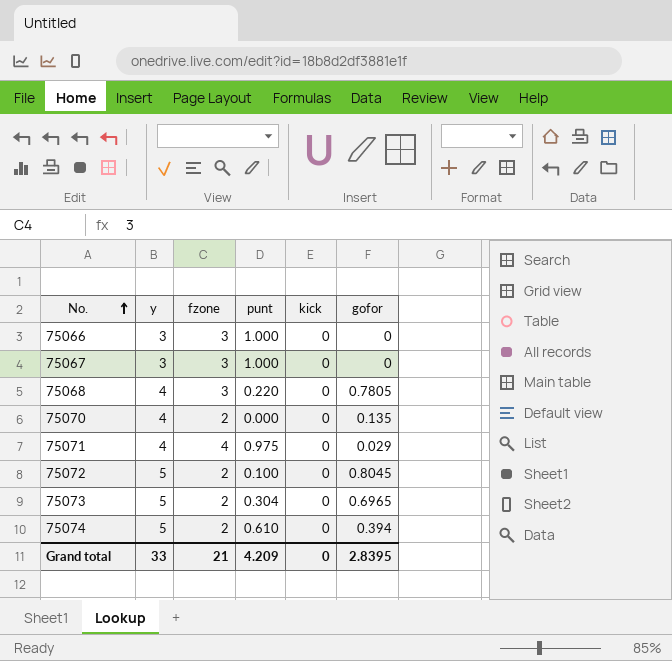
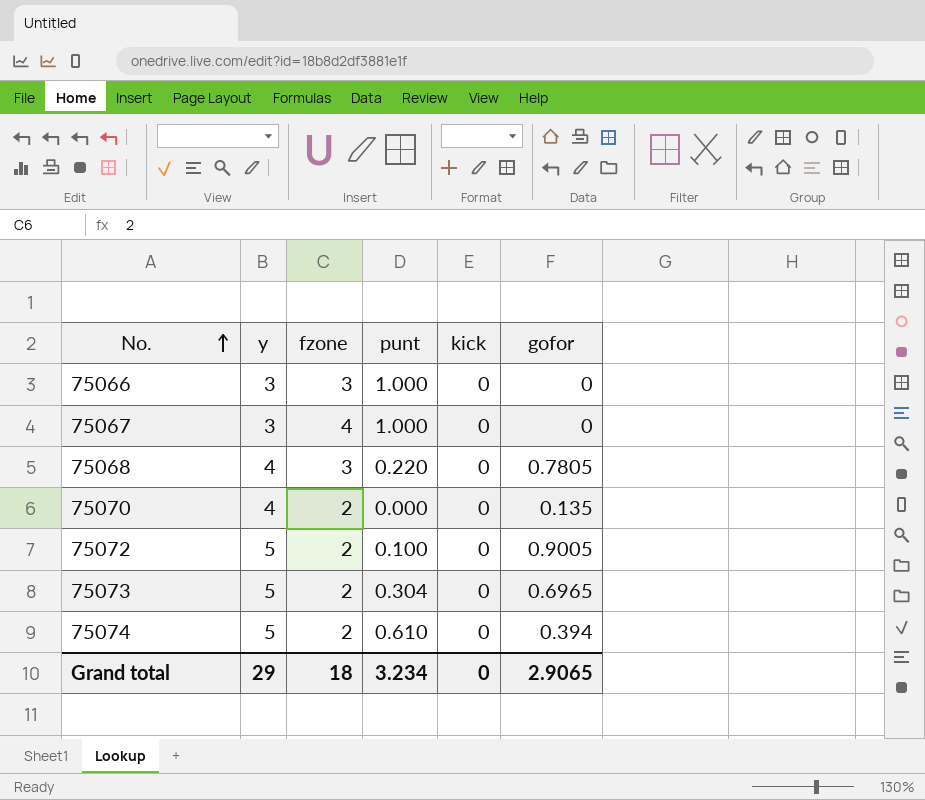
row 75071: 4 | 4 | 0.975 | 0 | 0.029 -> none
75067 | fzone: 3 -> 4
75072 | gofor: 0.8045 -> 0.9005
Grand total | y: 33 -> 29
Grand total | fzone: 21 -> 18
Grand total | punt: 4.209 -> 3.234
Grand total | gofor: 2.8395 -> 2.9065

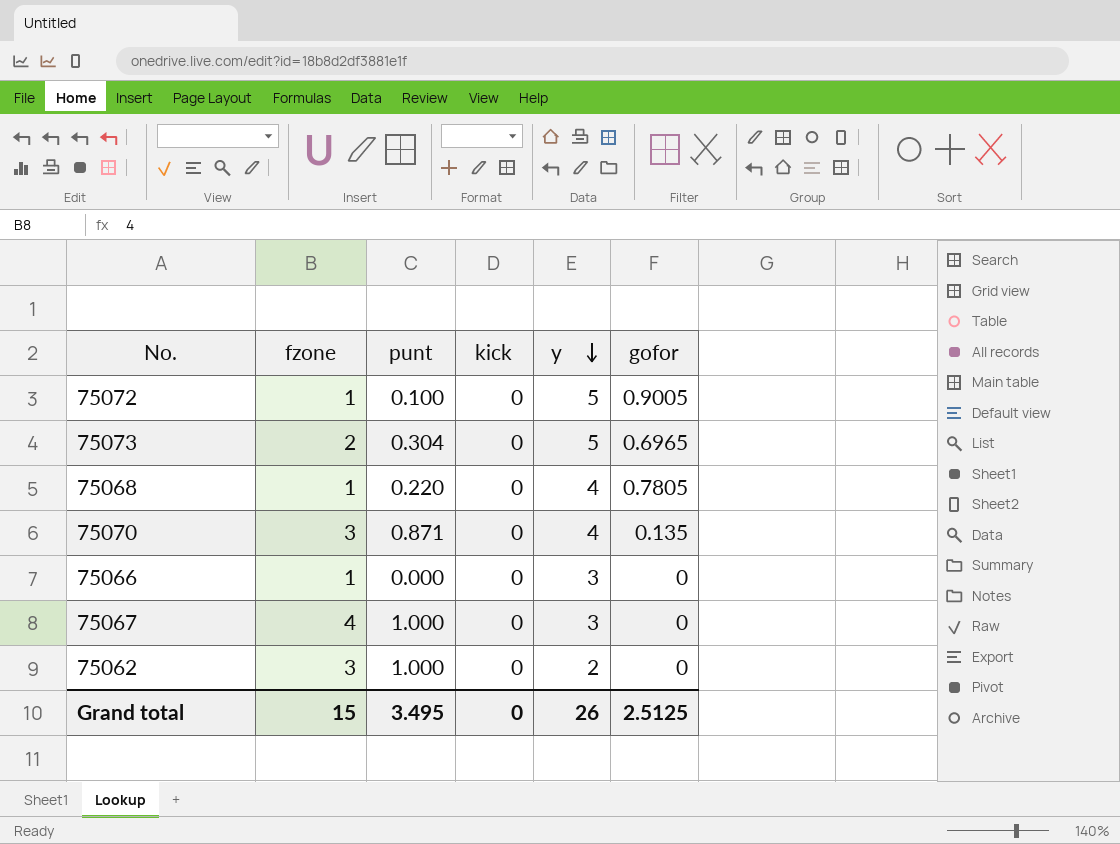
row order: No. ascending -> y descending
column y | position: 2 -> 5
row 75074: 5 | 2 | 0.610 | 0 | 0.394 -> none
75072 | fzone: 2 -> 1
75068 | fzone: 3 -> 1
75070 | fzone: 2 -> 3
75070 | punt: 0.000 -> 0.871
75066 | fzone: 3 -> 1
75066 | punt: 1.000 -> 0.000
row 75062: none -> 3 | 1.000 | 0 | 2 | 0
Grand total | fzone: 18 -> 15
Grand total | punt: 3.234 -> 3.495
Grand total | y: 29 -> 26
Grand total | gofor: 2.9065 -> 2.5125

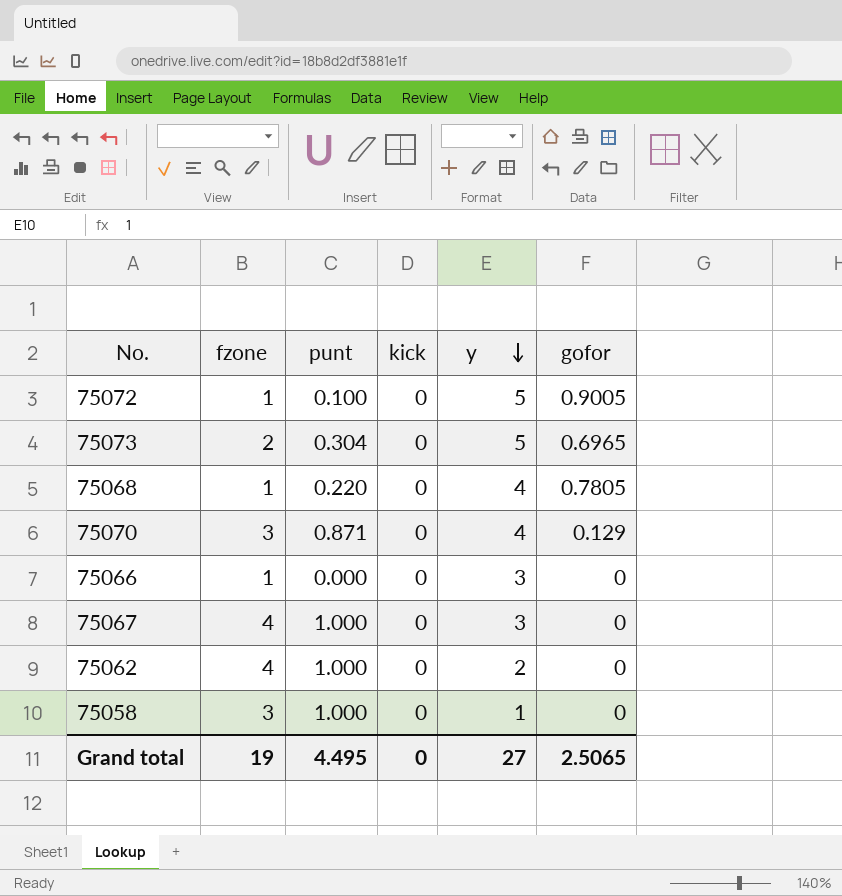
75070 | gofor: 0.135 -> 0.129
75062 | fzone: 3 -> 4
row 75058: none -> 3 | 1.000 | 0 | 1 | 0
Grand total | fzone: 15 -> 19
Grand total | punt: 3.495 -> 4.495
Grand total | y: 26 -> 27
Grand total | gofor: 2.5125 -> 2.5065

